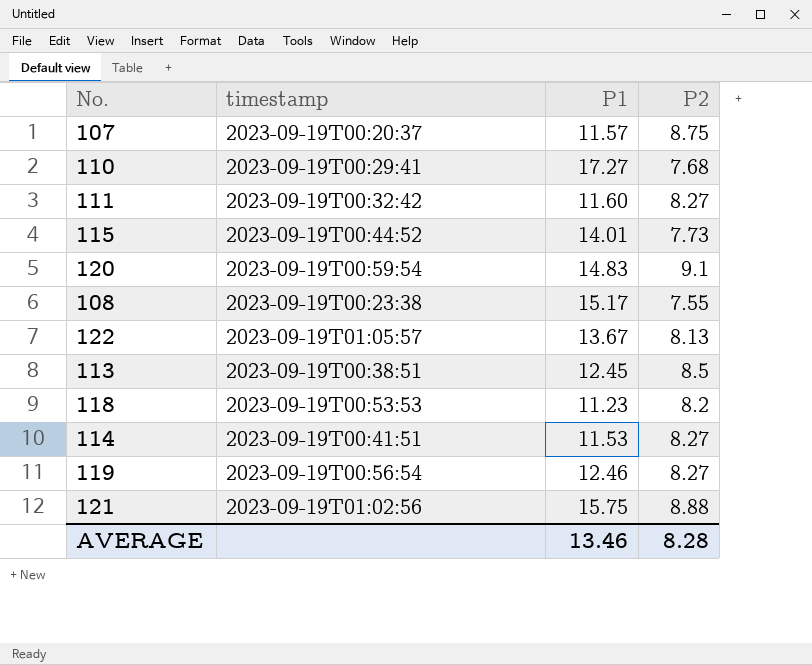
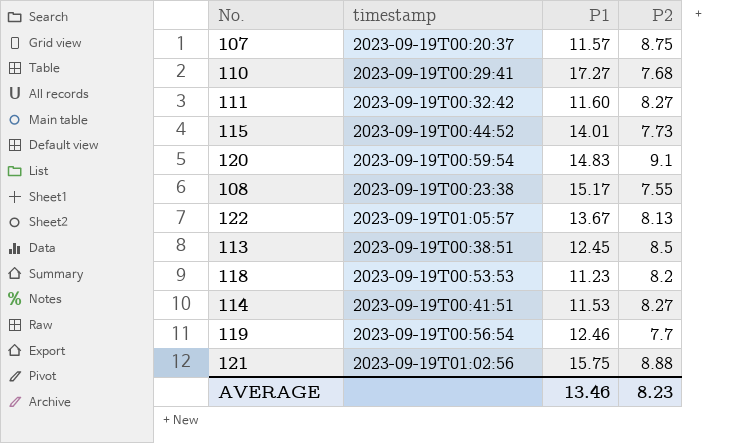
119 | P2: 8.27 -> 7.7
AVERAGE | P2: 8.28 -> 8.23

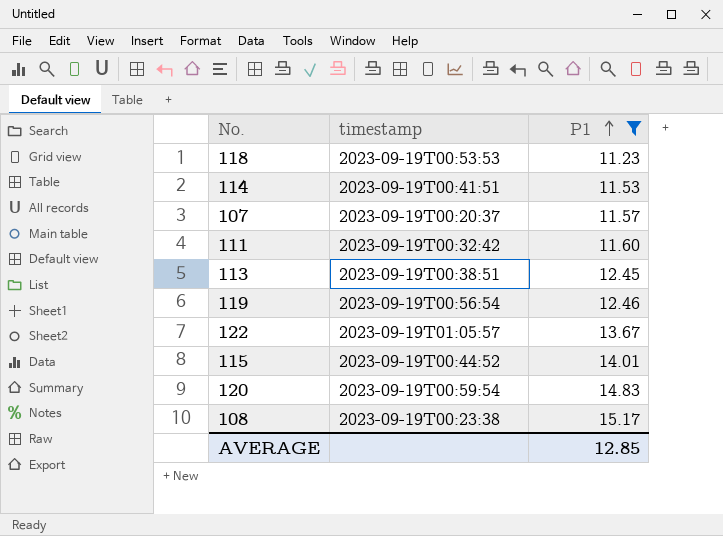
filter: none -> P1 <= 15.17
row order: none -> P1 ascending
column P2 | position: 4 -> none
AVERAGE | P1: 13.46 -> 12.85

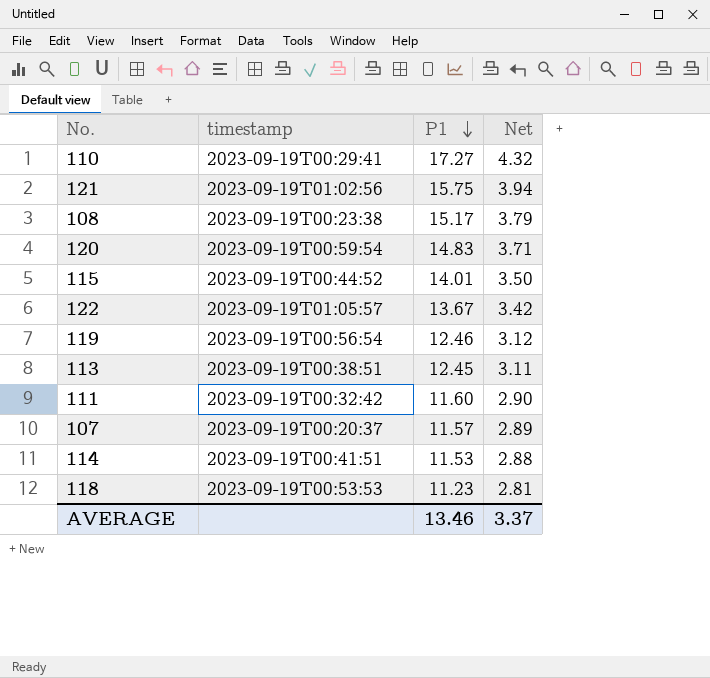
filter: P1 <= 15.17 -> none
row order: P1 ascending -> P1 descending
column Net | formula: none -> [P1] * 0.25
AVERAGE | P1: 12.85 -> 13.46

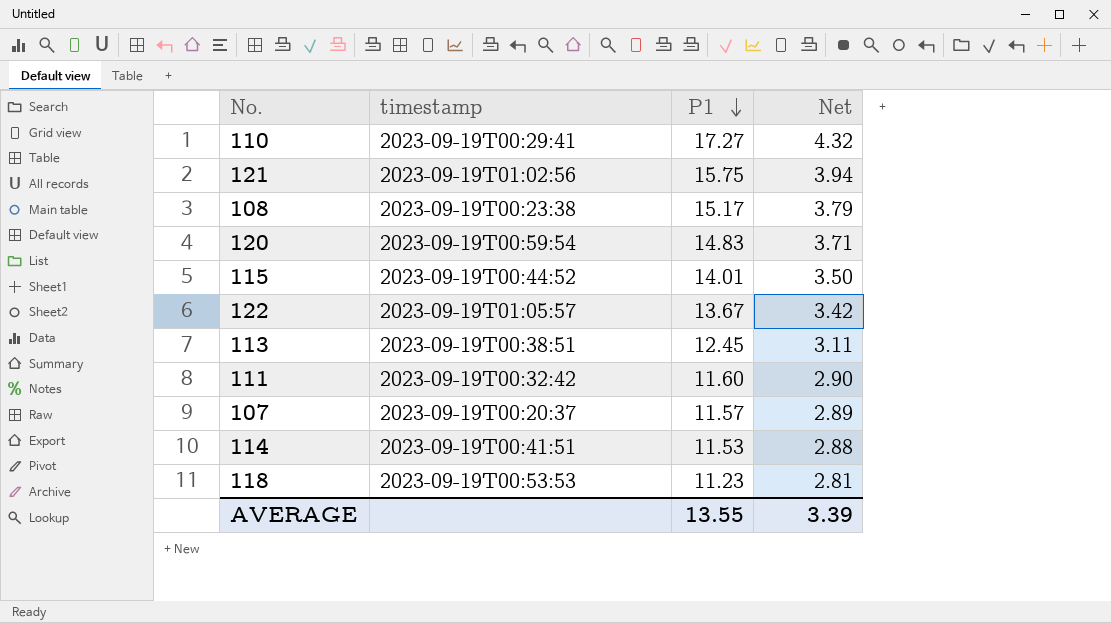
row 119: 2023-09-19T00:56:54 | 12.46 | 3.12 -> none
AVERAGE | P1: 13.46 -> 13.55
AVERAGE | Net: 3.37 -> 3.39

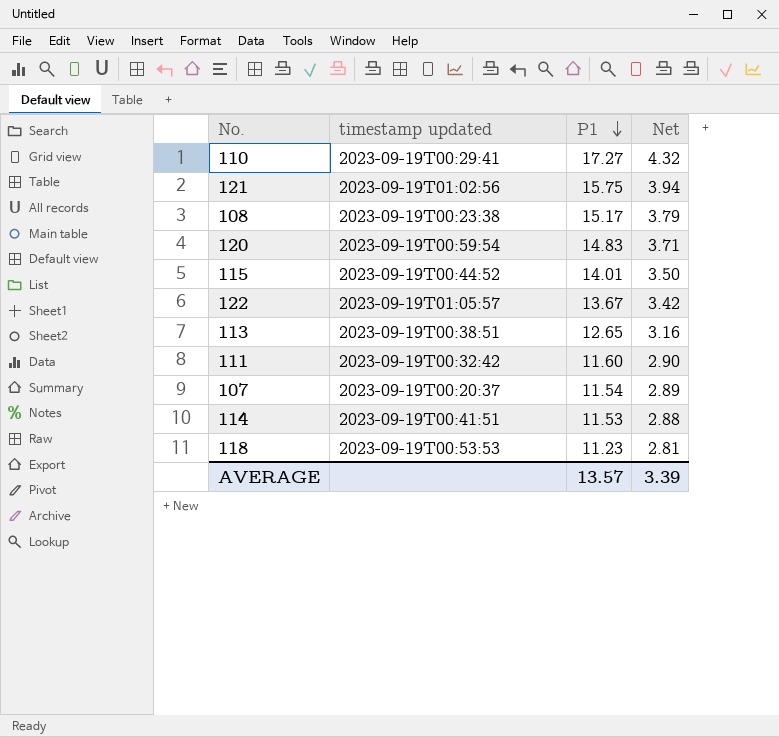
column name: timestamp -> timestamp updated
113 | P1: 12.45 -> 12.65
113 | Net: 3.11 -> 3.16
107 | P1: 11.57 -> 11.54
AVERAGE | P1: 13.55 -> 13.57

